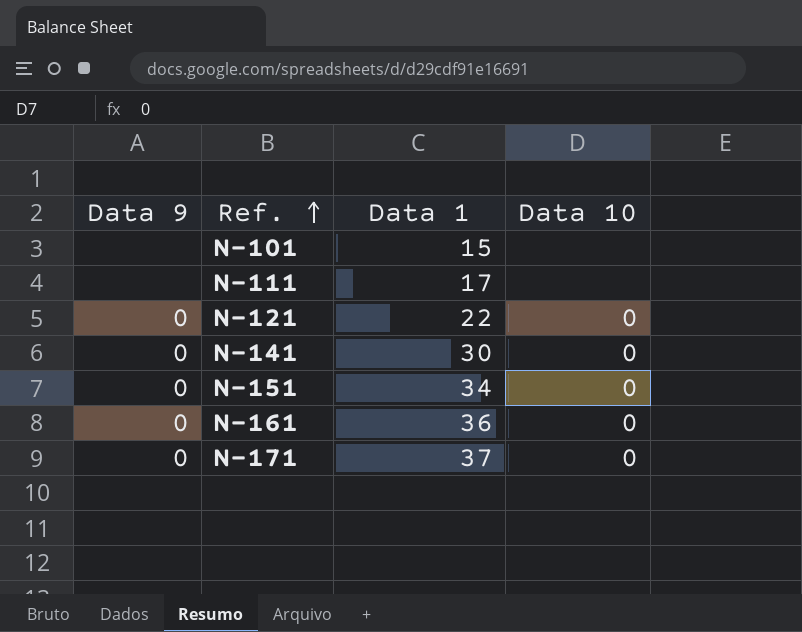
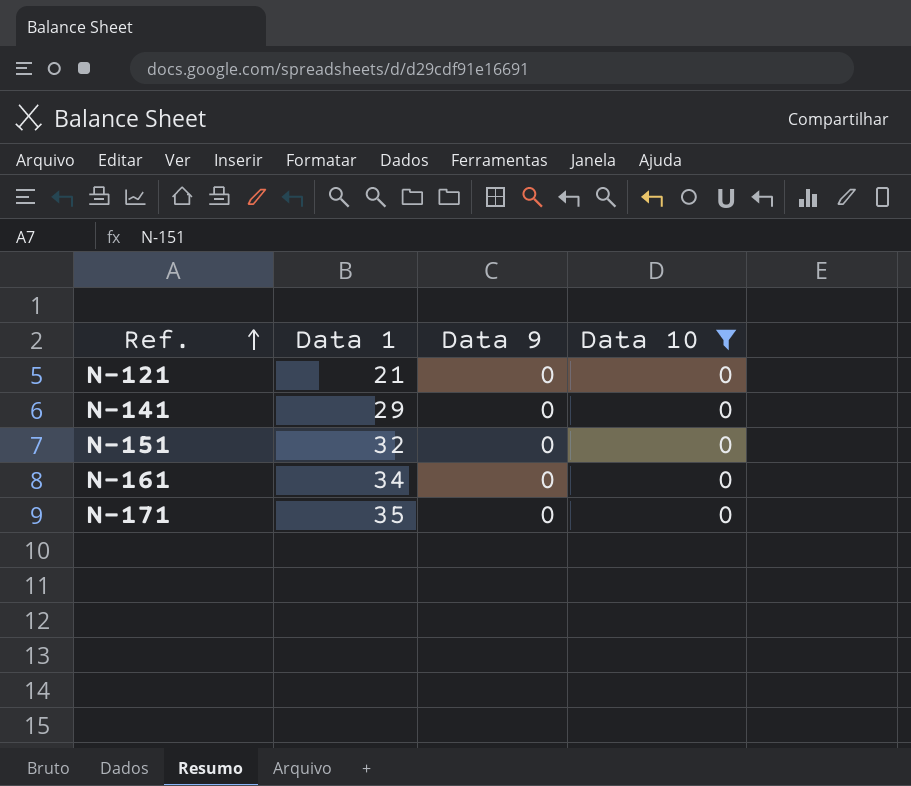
filter: none -> Data 10 = 0
column Data 9 | position: 1 -> 3
N-121 | Data 1: 22 -> 21
N-141 | Data 1: 30 -> 29
N-151 | Data 1: 34 -> 32
N-161 | Data 1: 36 -> 34
N-171 | Data 1: 37 -> 35

